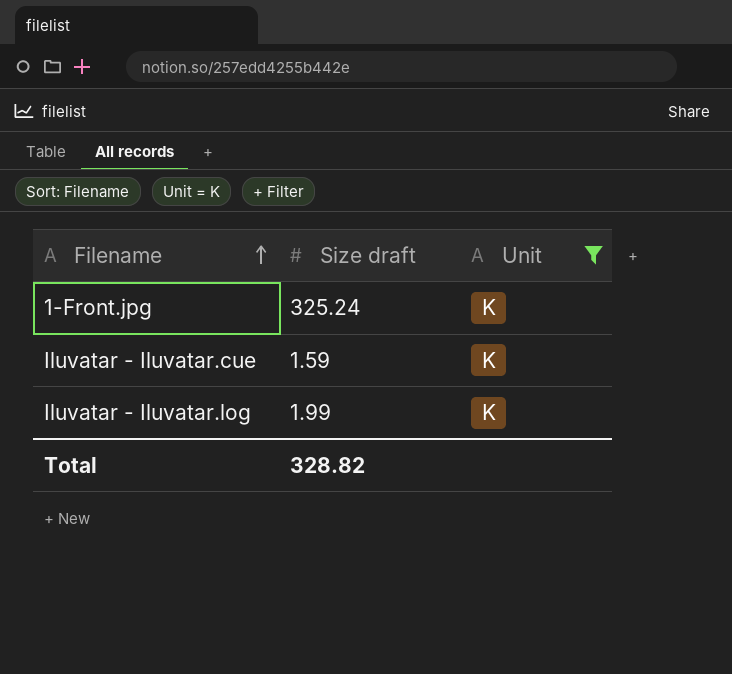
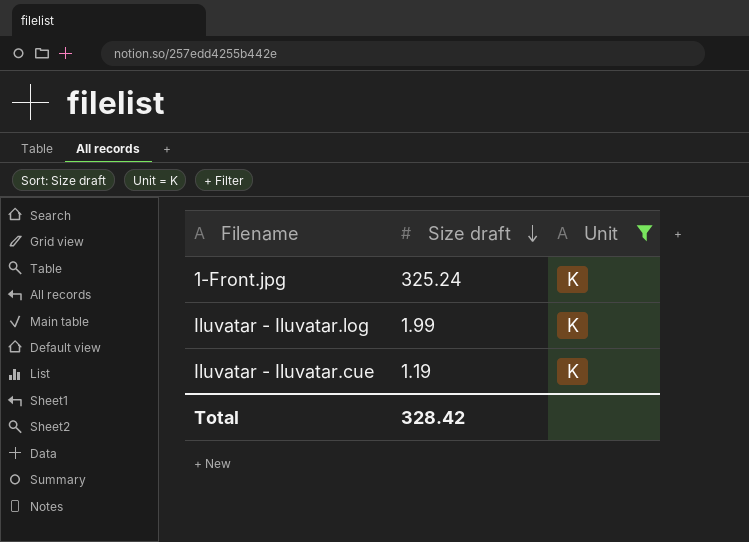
row order: Filename ascending -> Size draft descending
Iluvatar - Iluvatar.cue | Size draft: 1.59 -> 1.19
Total | Size draft: 328.82 -> 328.42

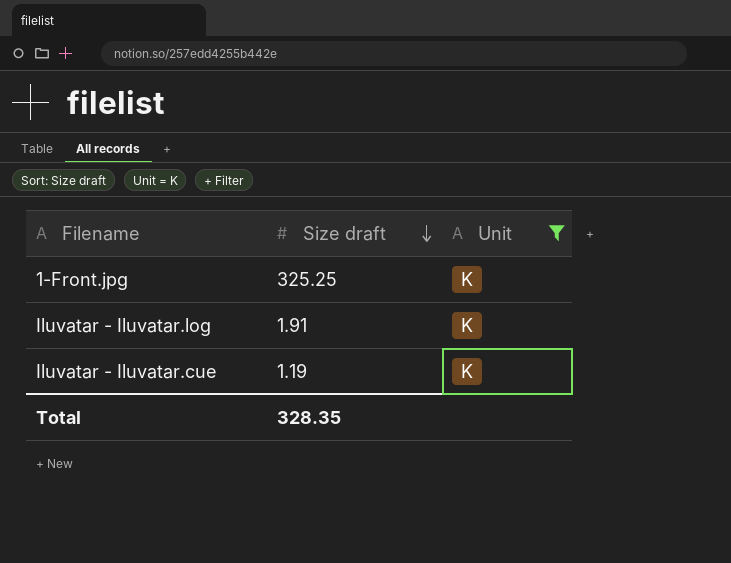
1-Front.jpg | Size draft: 325.24 -> 325.25
Iluvatar - Iluvatar.log | Size draft: 1.99 -> 1.91
Total | Size draft: 328.42 -> 328.35

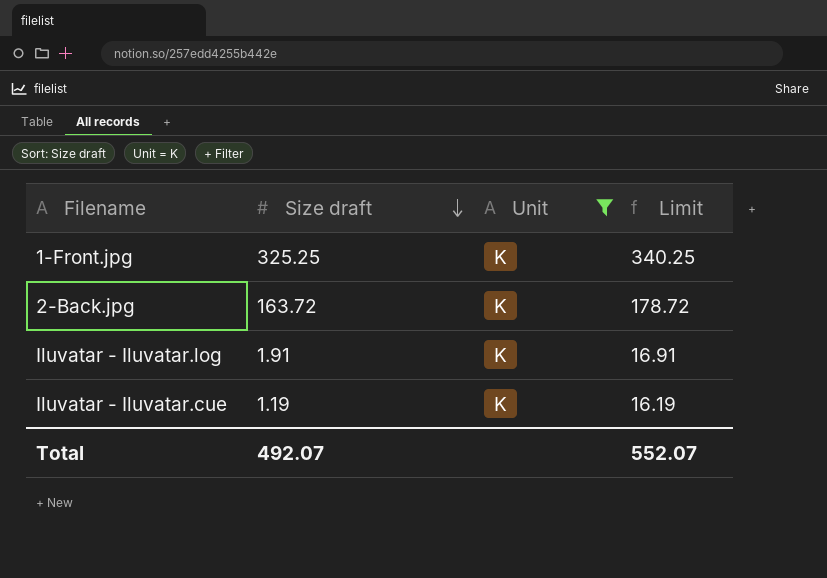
column Limit | formula: none -> [Size draft] + 15
row 2-Back.jpg: none -> 163.72 | K | 178.72
Total | Size draft: 328.35 -> 492.07

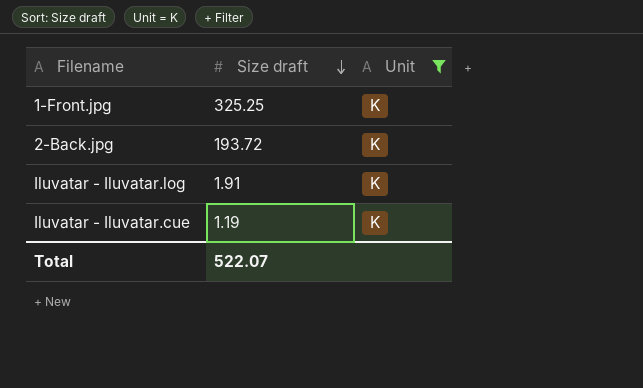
column Limit | formula: [Size draft] + 15 -> none
2-Back.jpg | Size draft: 163.72 -> 193.72
Total | Size draft: 492.07 -> 522.07

